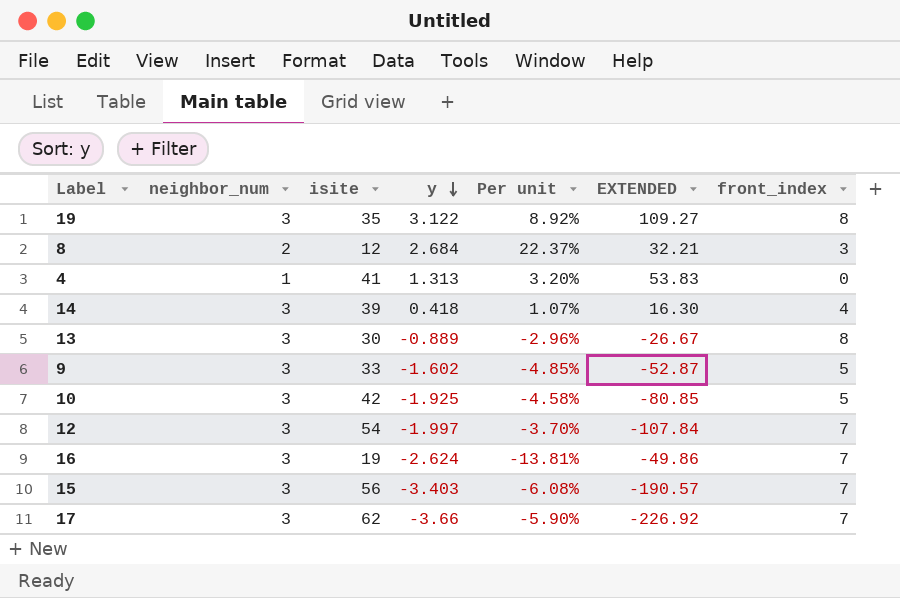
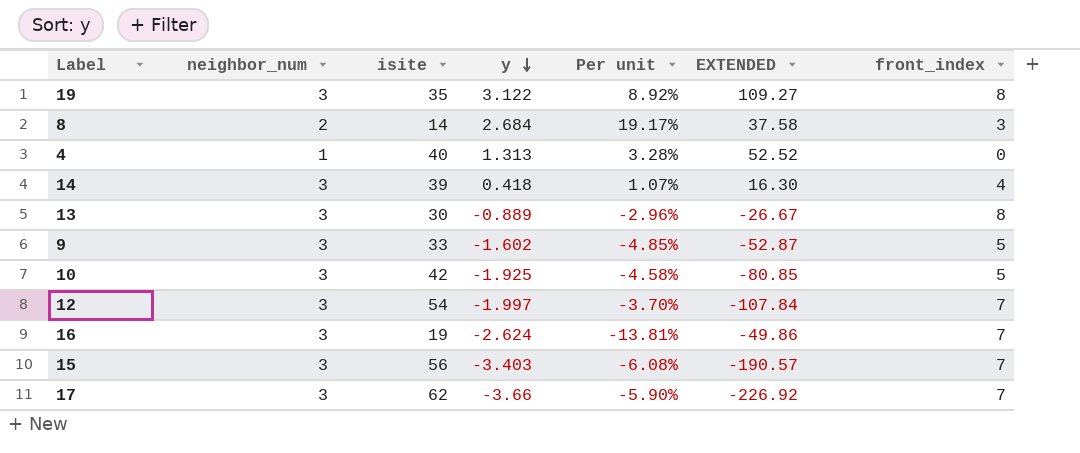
8 | isite: 12 -> 14
8 | Per unit: 22.37% -> 19.17%
8 | EXTENDED: 32.21 -> 37.58
4 | isite: 41 -> 40
4 | Per unit: 3.20% -> 3.28%
4 | EXTENDED: 53.83 -> 52.52

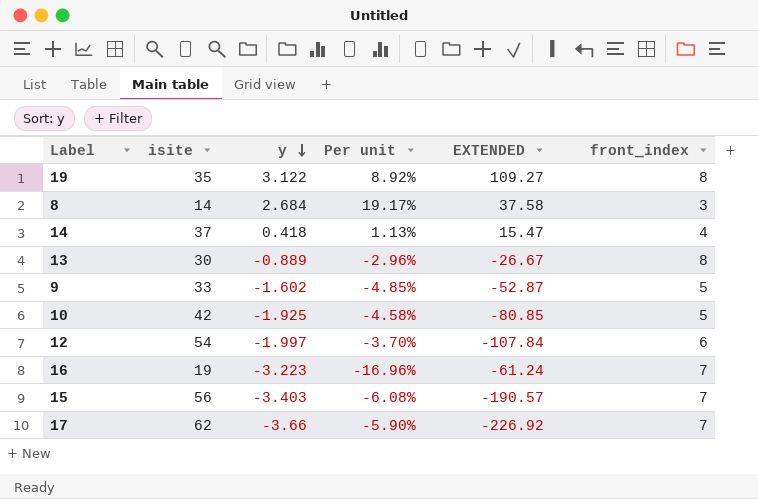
column neighbor_num | position: 2 -> none
row 4: 1 | 40 | 1.313 | 3.28% | 52.52 | 0 -> none
14 | isite: 39 -> 37
14 | Per unit: 1.07% -> 1.13%
14 | EXTENDED: 16.30 -> 15.47
12 | front_index: 7 -> 6
16 | y: -2.624 -> -3.223
16 | Per unit: -13.81% -> -16.96%
16 | EXTENDED: -49.86 -> -61.24

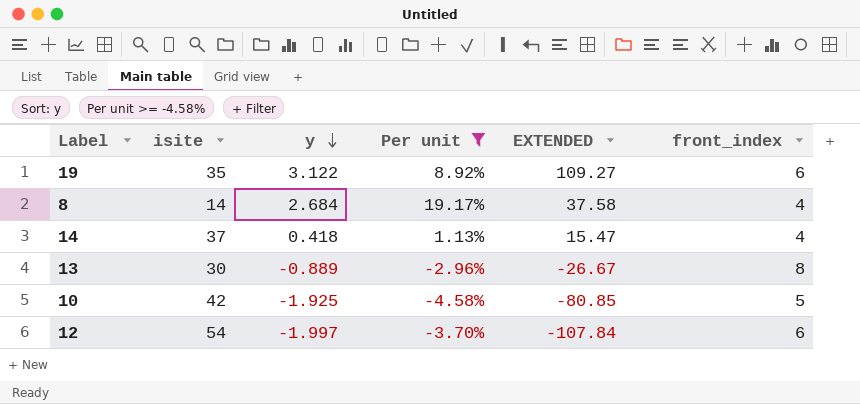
filter: none -> Per unit >= -4.58%
19 | front_index: 8 -> 6
8 | front_index: 3 -> 4

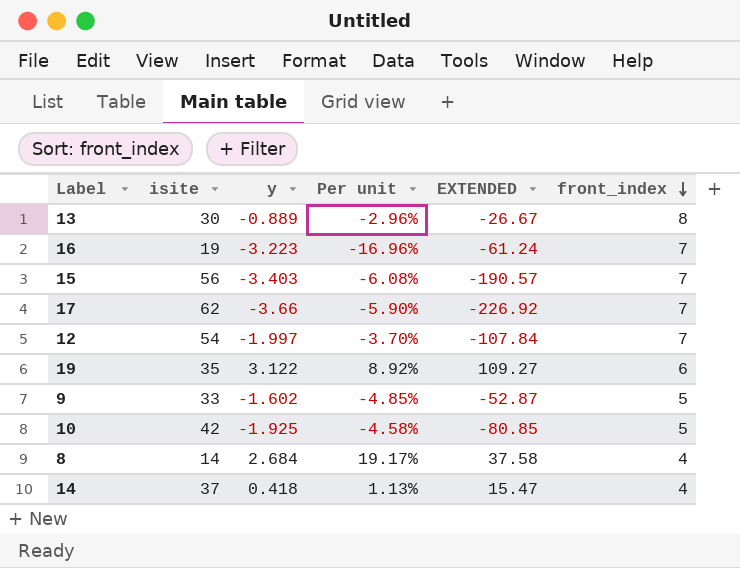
filter: Per unit >= -4.58% -> none
row order: y descending -> front_index descending
12 | front_index: 6 -> 7

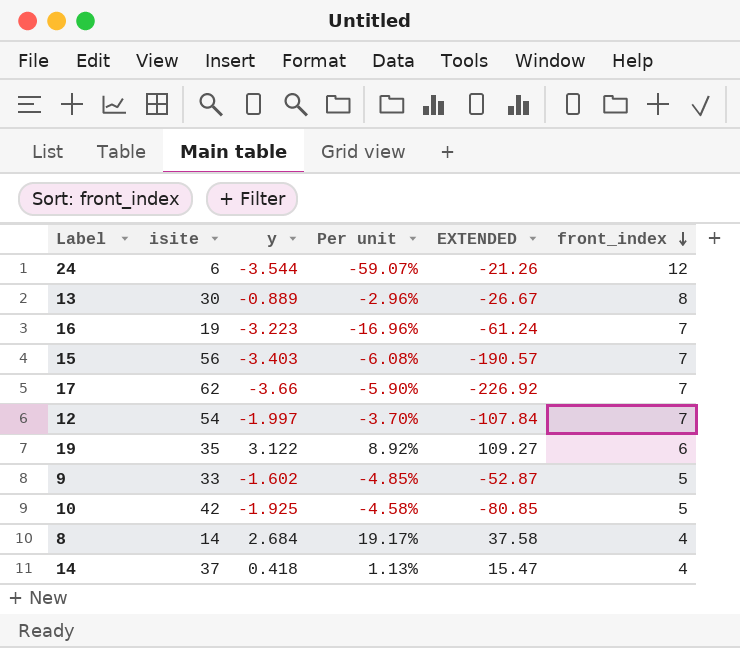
row 24: none -> 6 | -3.544 | -59.07% | -21.26 | 12

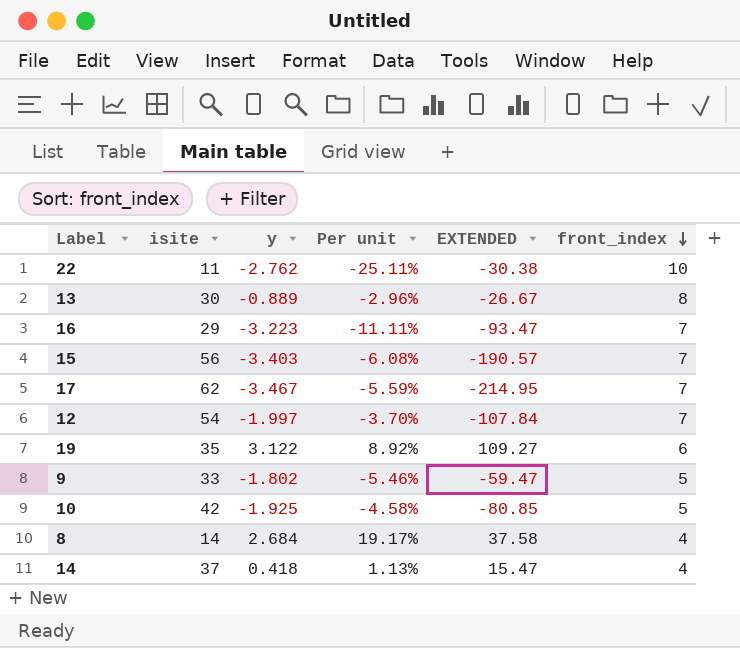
row 24: 6 | -3.544 | -59.07% | -21.26 | 12 -> none
row 22: none -> 11 | -2.762 | -25.11% | -30.38 | 10
16 | isite: 19 -> 29
16 | Per unit: -16.96% -> -11.11%
16 | EXTENDED: -61.24 -> -93.47
17 | y: -3.66 -> -3.467
17 | Per unit: -5.90% -> -5.59%
17 | EXTENDED: -226.92 -> -214.95
9 | y: -1.602 -> -1.802
9 | Per unit: -4.85% -> -5.46%
9 | EXTENDED: -52.87 -> -59.47

